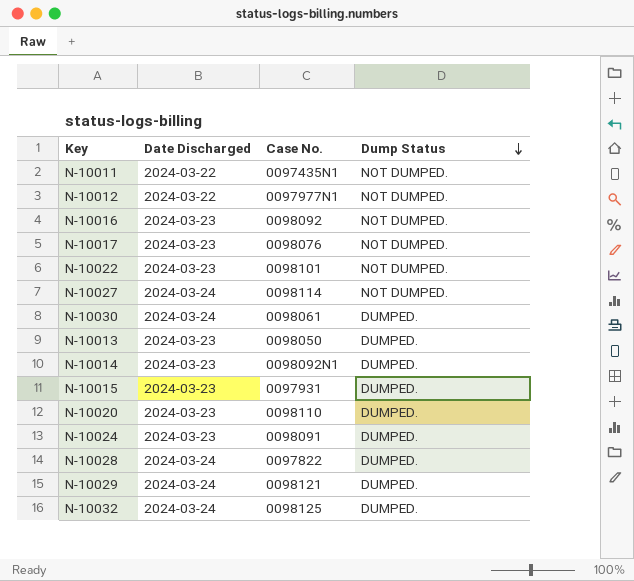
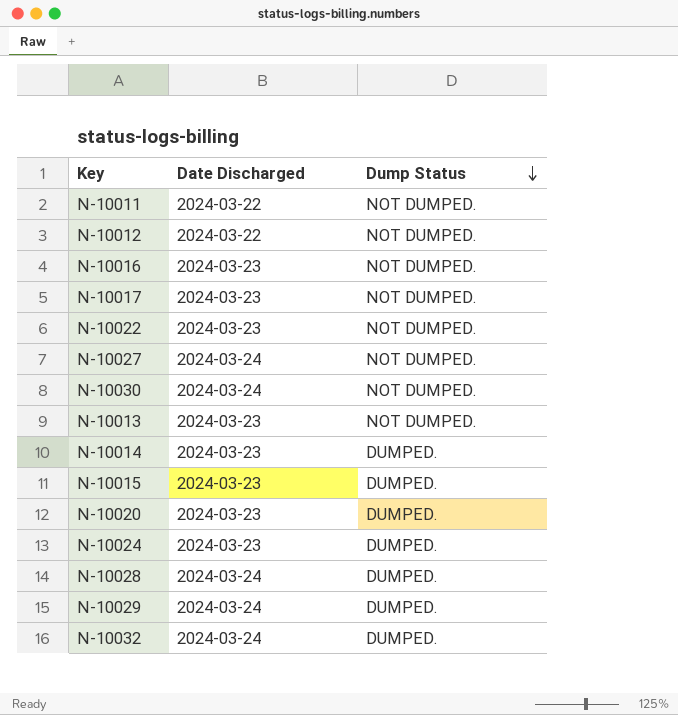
column Case No. | position: 3 -> none
N-10030 | Dump Status: DUMPED. -> NOT DUMPED.
N-10013 | Dump Status: DUMPED. -> NOT DUMPED.

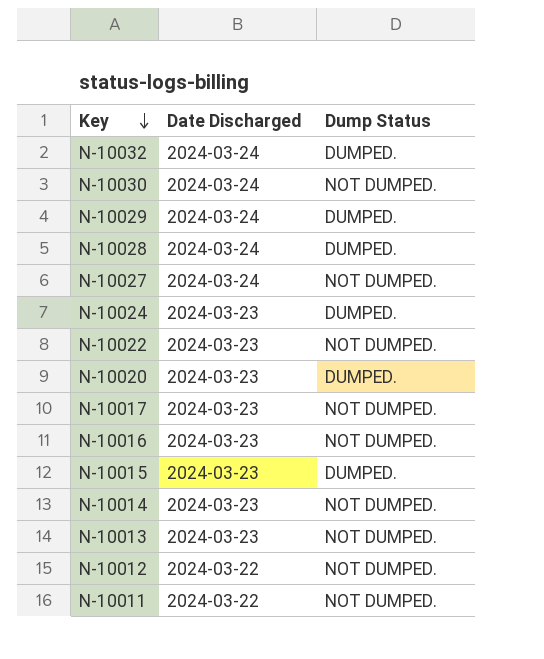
row order: Dump Status descending -> Key descending
N-10014 | Dump Status: DUMPED. -> NOT DUMPED.

